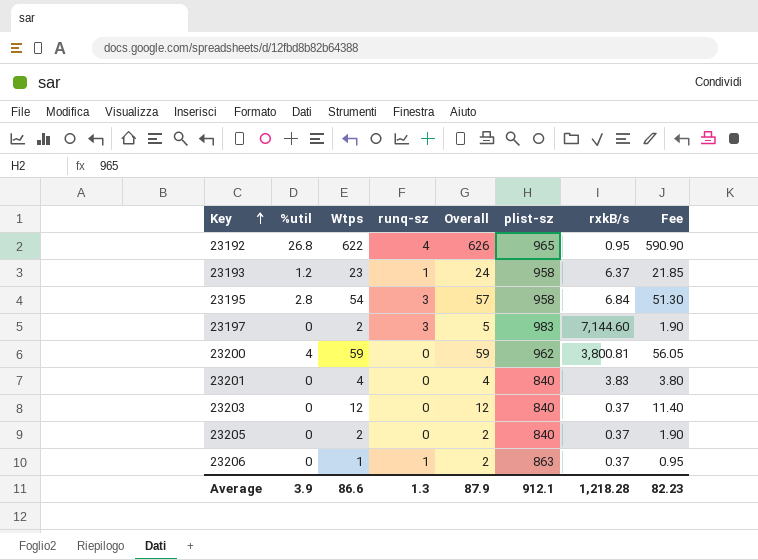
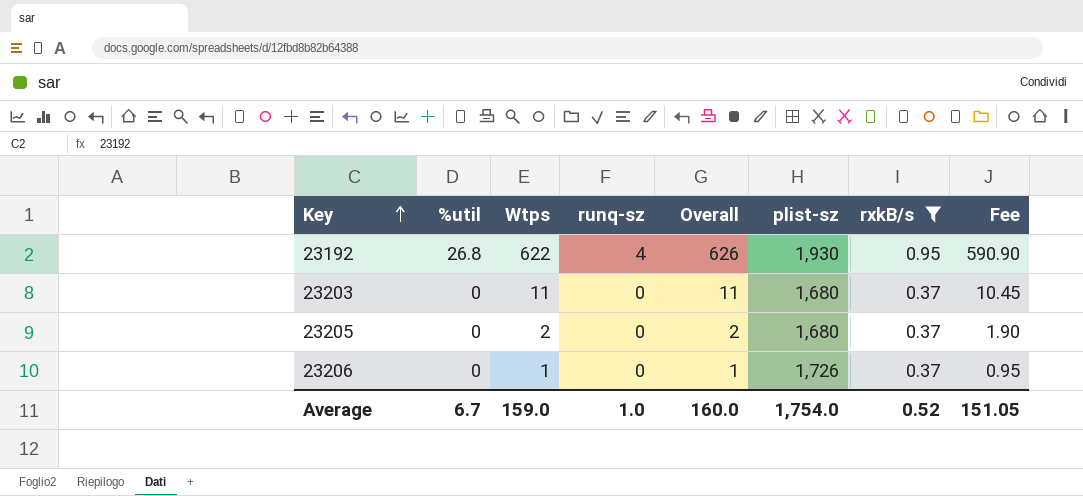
filter: none -> rxkB/s <= 0.95
23192 | plist-sz: 965 -> 1,930
23203 | Wtps: 12 -> 11
23203 | Overall: 12 -> 11
23203 | plist-sz: 840 -> 1,680
23203 | Fee: 11.40 -> 10.45
23205 | plist-sz: 840 -> 1,680
23206 | runq-sz: 1 -> 0
23206 | Overall: 2 -> 1
23206 | plist-sz: 863 -> 1,726
Average | %util: 3.9 -> 6.7
Average | Wtps: 86.6 -> 159.0
Average | runq-sz: 1.3 -> 1.0
Average | Overall: 87.9 -> 160.0
Average | plist-sz: 912.1 -> 1,754.0
Average | rxkB/s: 1,218.28 -> 0.52
Average | Fee: 82.23 -> 151.05

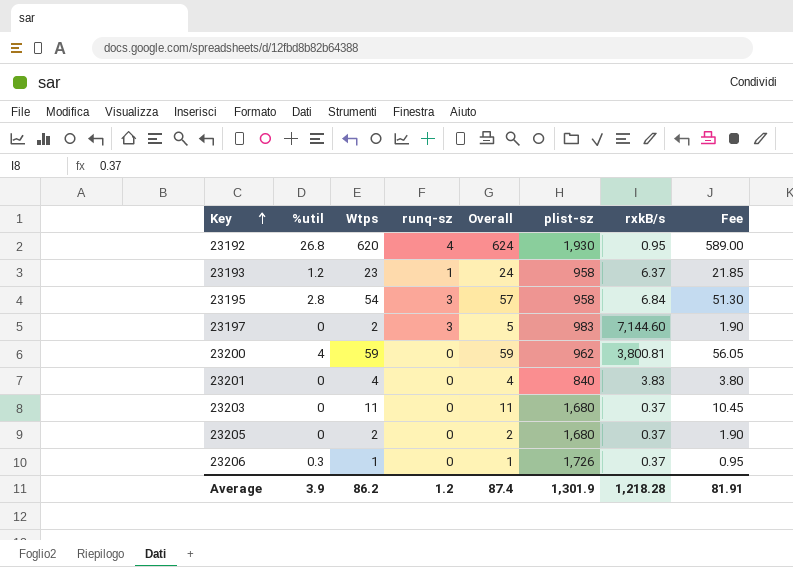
filter: rxkB/s <= 0.95 -> none
23192 | Wtps: 622 -> 620
23192 | Overall: 626 -> 624
23192 | Fee: 590.90 -> 589.00
23206 | %util: 0 -> 0.3
Average | %util: 6.7 -> 3.9
Average | Wtps: 159.0 -> 86.2
Average | runq-sz: 1.0 -> 1.2
Average | Overall: 160.0 -> 87.4
Average | plist-sz: 1,754.0 -> 1,301.9
Average | rxkB/s: 0.52 -> 1,218.28
Average | Fee: 151.05 -> 81.91

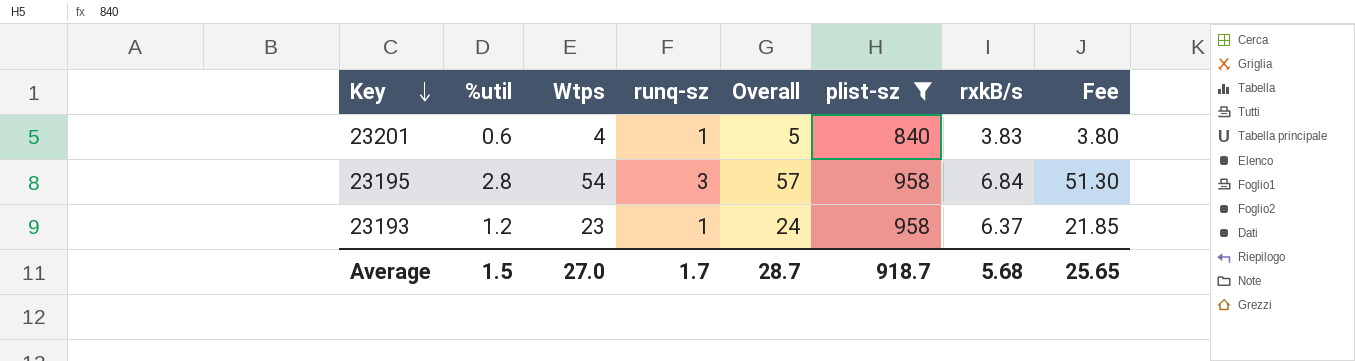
filter: none -> plist-sz <= 958
row order: Key ascending -> Key descending
23201 | %util: 0 -> 0.6
23201 | runq-sz: 0 -> 1
23201 | Overall: 4 -> 5
Average | %util: 3.9 -> 1.5
Average | Wtps: 86.2 -> 27.0
Average | runq-sz: 1.2 -> 1.7
Average | Overall: 87.4 -> 28.7
Average | plist-sz: 1,301.9 -> 918.7
Average | rxkB/s: 1,218.28 -> 5.68
Average | Fee: 81.91 -> 25.65

